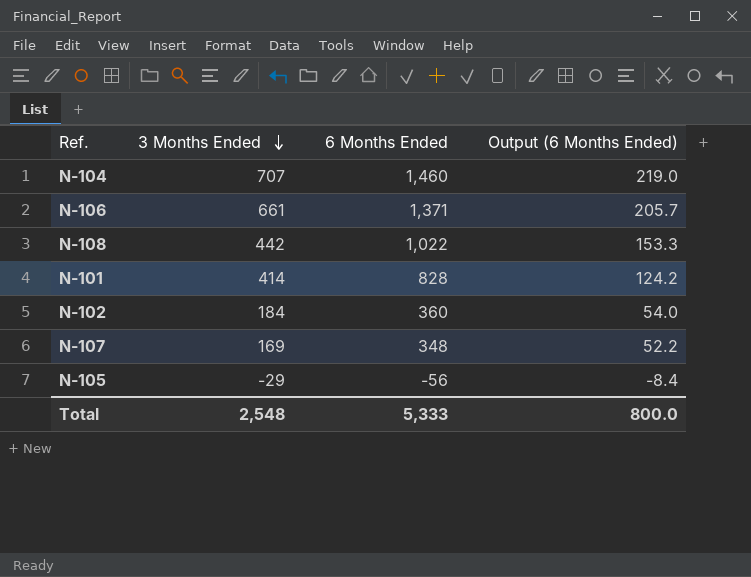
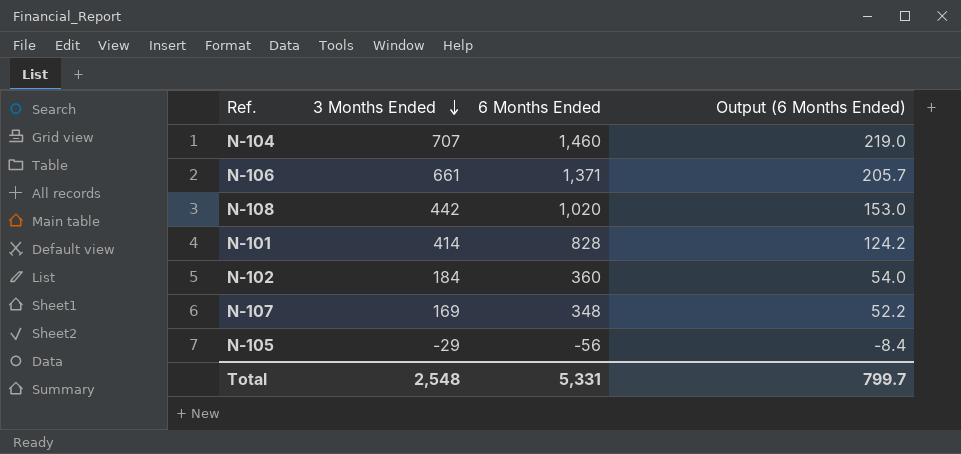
N-108 | 6 Months Ended: 1,022 -> 1,020
N-108 | Output (6 Months Ended): 153.3 -> 153.0
Total | 6 Months Ended: 5,333 -> 5,331
Total | Output (6 Months Ended): 800.0 -> 799.7

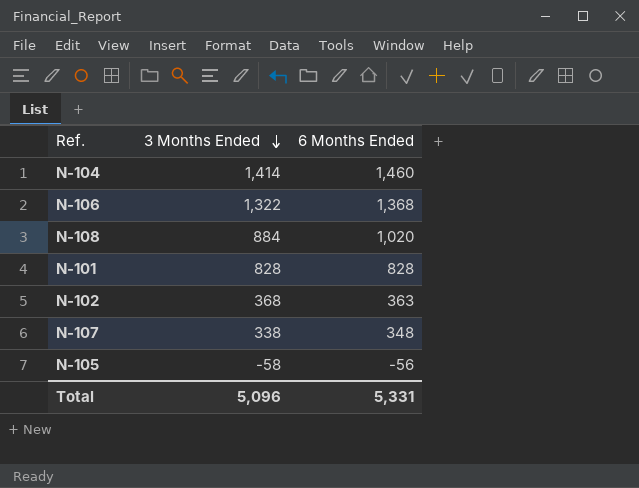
column Output (6 Months Ended) | formula: [6 Months Ended] * 0.15 -> none
N-104 | 3 Months Ended: 707 -> 1,414
N-106 | 3 Months Ended: 661 -> 1,322
N-106 | 6 Months Ended: 1,371 -> 1,368
N-108 | 3 Months Ended: 442 -> 884
N-101 | 3 Months Ended: 414 -> 828
N-102 | 3 Months Ended: 184 -> 368
N-102 | 6 Months Ended: 360 -> 363
N-107 | 3 Months Ended: 169 -> 338
N-105 | 3 Months Ended: -29 -> -58
Total | 3 Months Ended: 2,548 -> 5,096

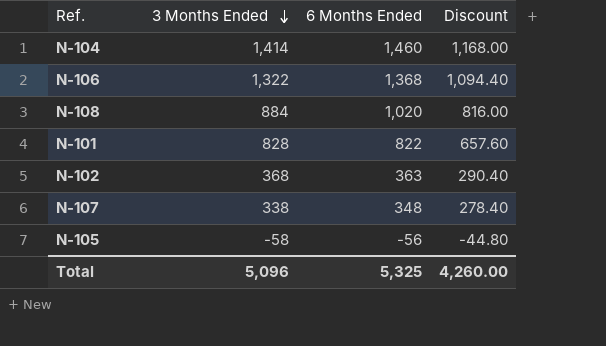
column Discount | formula: none -> [6 Months Ended] * 0.8
N-101 | 6 Months Ended: 828 -> 822
Total | 6 Months Ended: 5,331 -> 5,325

